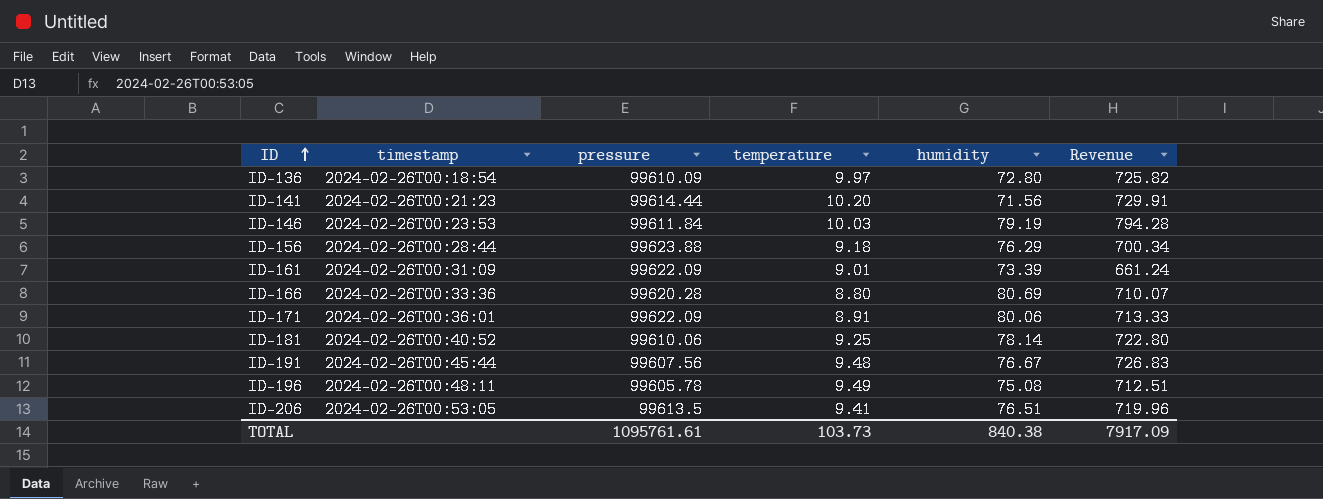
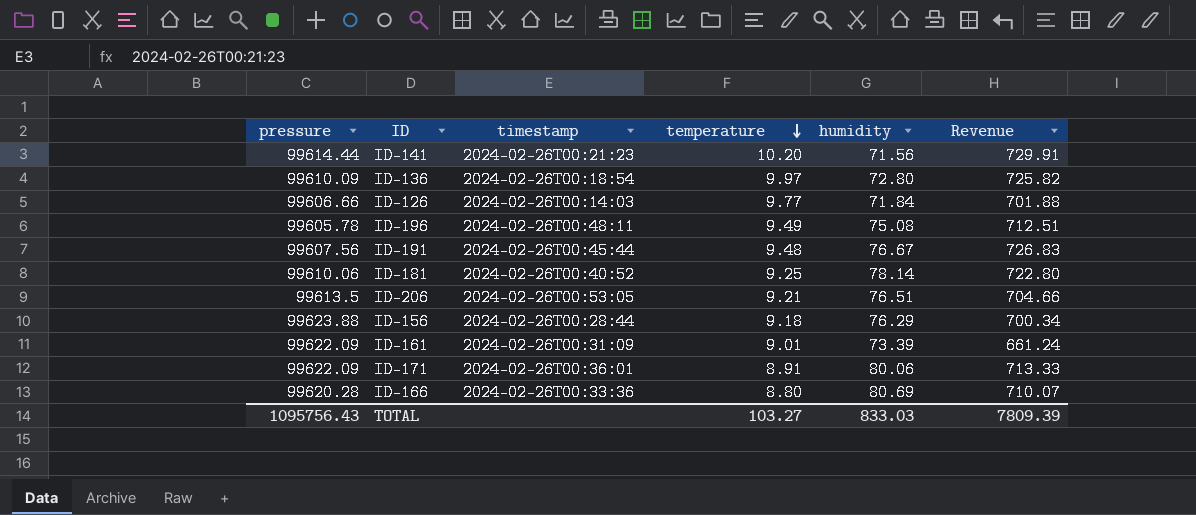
row order: ID ascending -> temperature descending
column pressure | position: 3 -> 1
row ID-146: 2024-02-26T00:23:53 | 99611.84 | 10.03 | 79.19 | 794.28 -> none
row ID-126: none -> 99606.66 | 2024-02-26T00:14:03 | 9.77 | 71.84 | 701.88
ID-206 | temperature: 9.41 -> 9.21
ID-206 | Revenue: 719.96 -> 704.66
TOTAL | pressure: 1095761.61 -> 1095756.43
TOTAL | temperature: 103.73 -> 103.27
TOTAL | humidity: 840.38 -> 833.03
TOTAL | Revenue: 7917.09 -> 7809.39

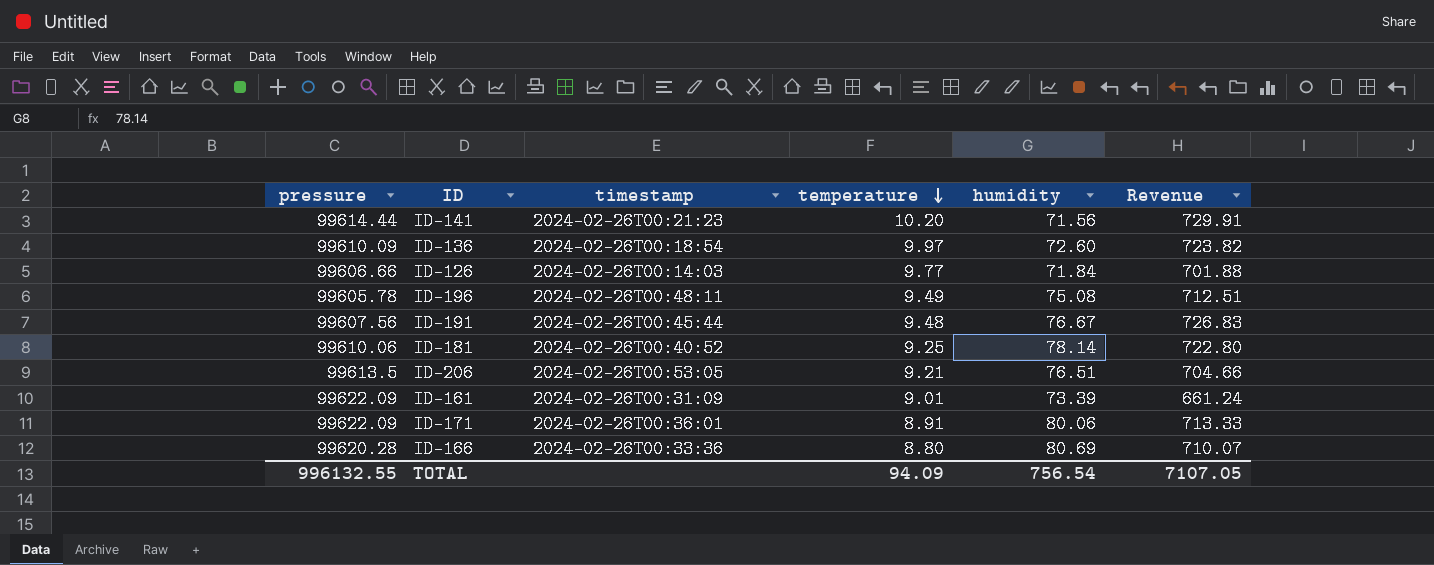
row ID-156: 99623.88 | 2024-02-26T00:28:44 | 9.18 | 76.29 | 700.34 -> none
ID-136 | humidity: 72.80 -> 72.60
ID-136 | Revenue: 725.82 -> 723.82
TOTAL | pressure: 1095756.43 -> 996132.55
TOTAL | temperature: 103.27 -> 94.09
TOTAL | humidity: 833.03 -> 756.54
TOTAL | Revenue: 7809.39 -> 7107.05

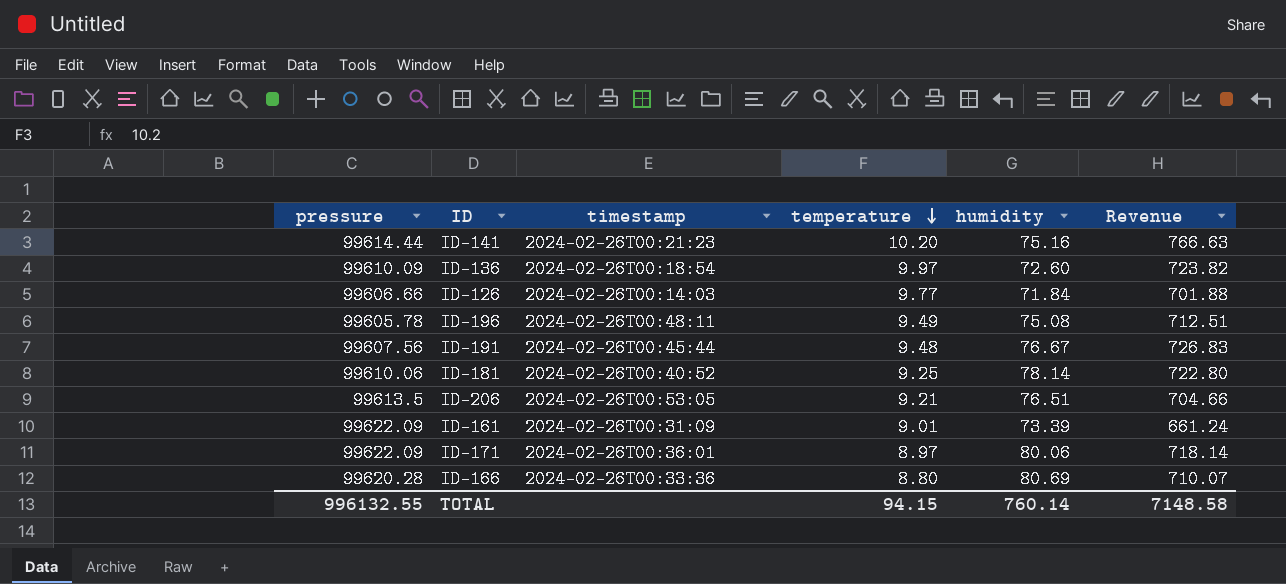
ID-141 | humidity: 71.56 -> 75.16
ID-141 | Revenue: 729.91 -> 766.63
ID-171 | temperature: 8.91 -> 8.97
ID-171 | Revenue: 713.33 -> 718.14
TOTAL | temperature: 94.09 -> 94.15
TOTAL | humidity: 756.54 -> 760.14
TOTAL | Revenue: 7107.05 -> 7148.58

